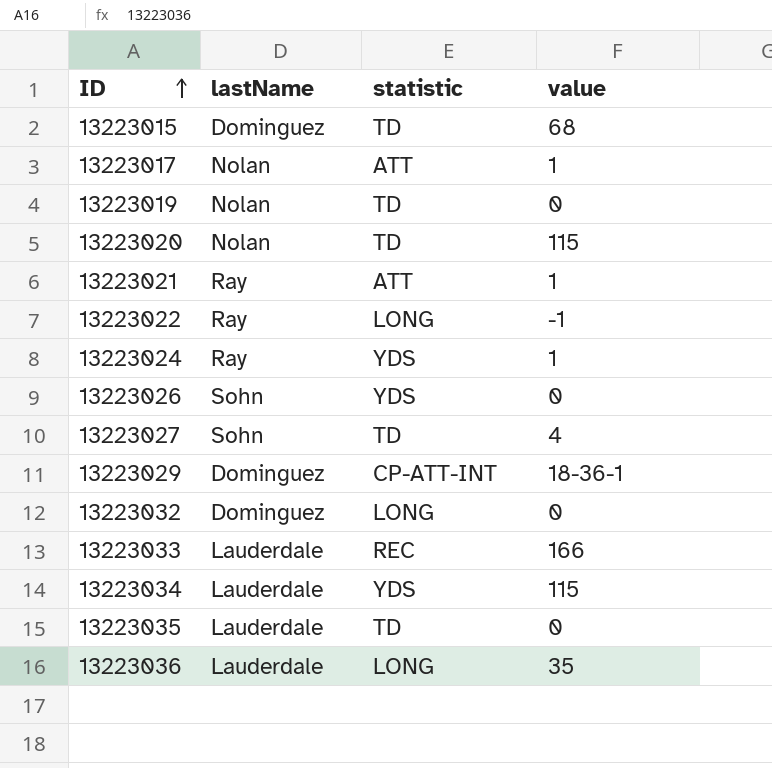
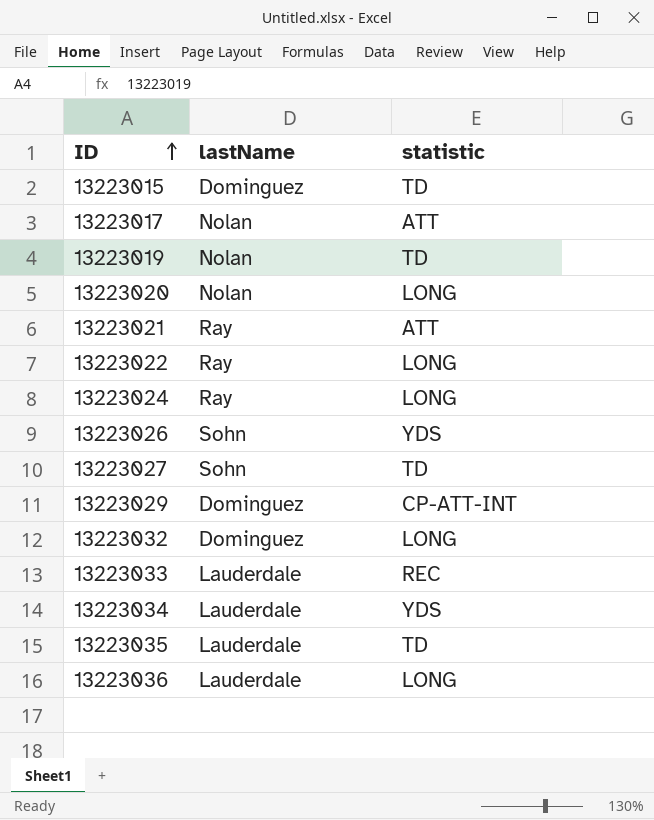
column value | position: 4 -> none
13223020 | statistic: TD -> LONG
13223024 | statistic: YDS -> LONG

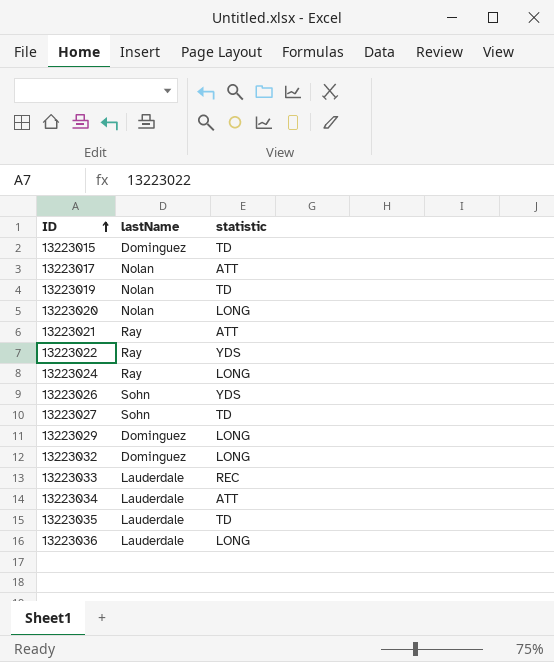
13223022 | statistic: LONG -> YDS
13223029 | statistic: CP-ATT-INT -> LONG
13223034 | statistic: YDS -> ATT

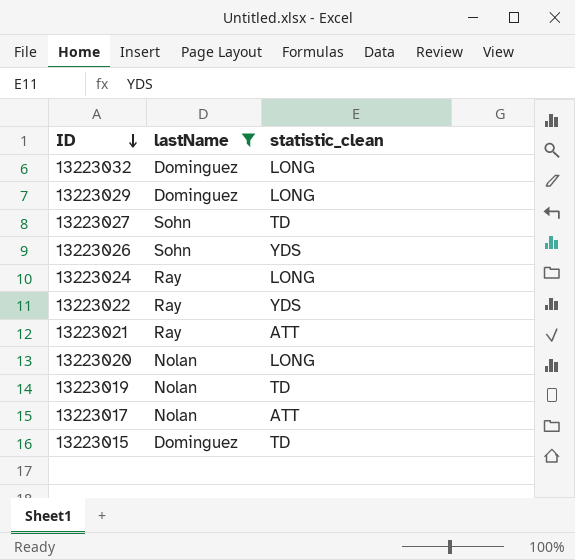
filter: none -> lastName != Lauderdale
row order: ID ascending -> ID descending
column name: statistic -> statistic_clean

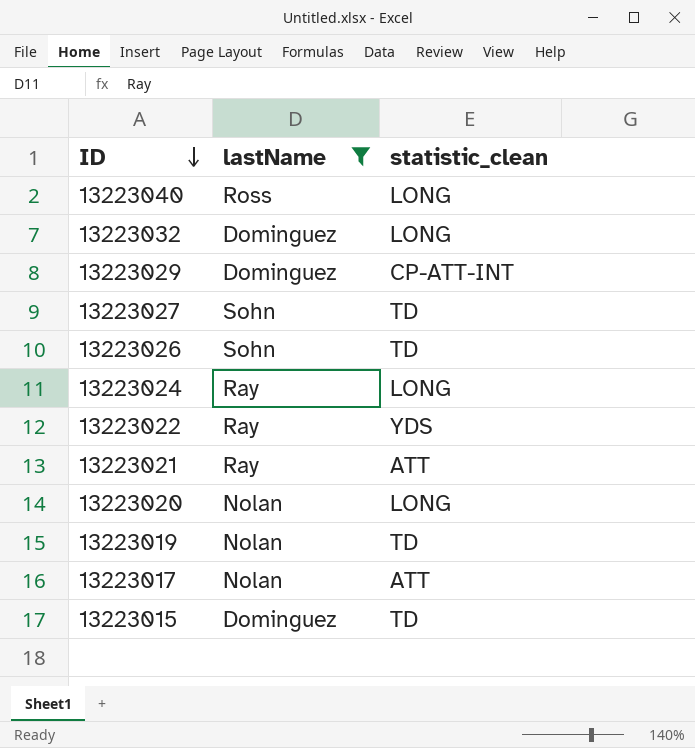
row 13223040: none -> Ross | LONG
13223029 | statistic_clean: LONG -> CP-ATT-INT
13223026 | statistic_clean: YDS -> TD

